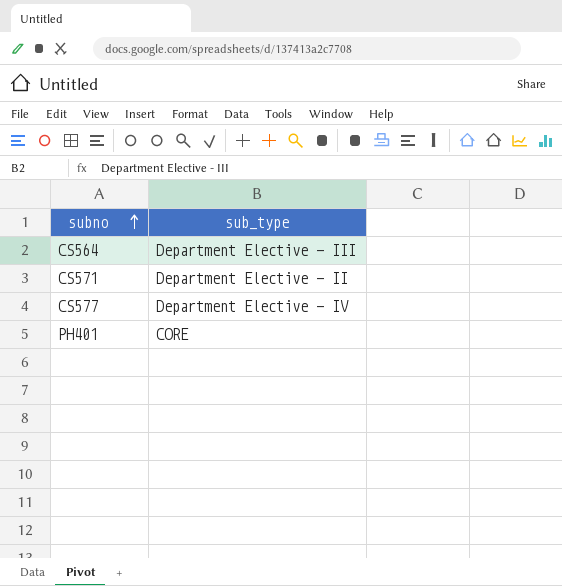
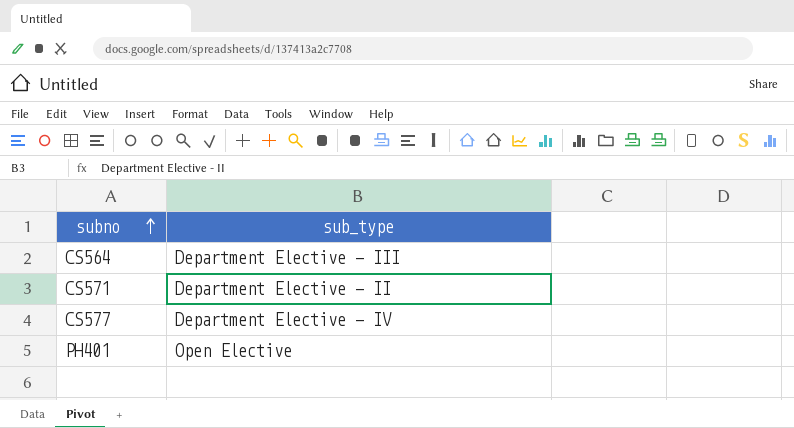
PH401 | sub_type: CORE -> Open Elective

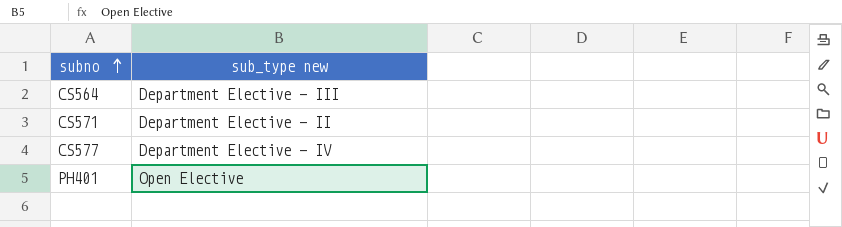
column name: sub_type -> sub_type new

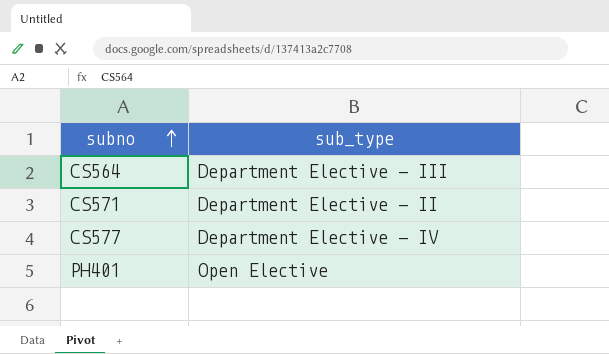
column name: sub_type new -> sub_type

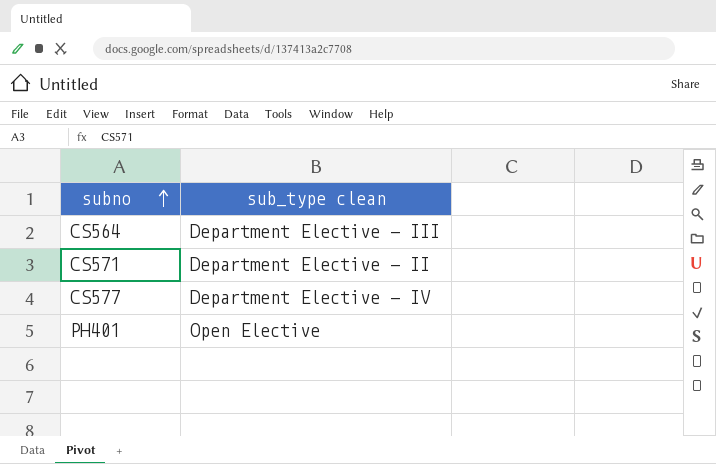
column name: sub_type -> sub_type clean

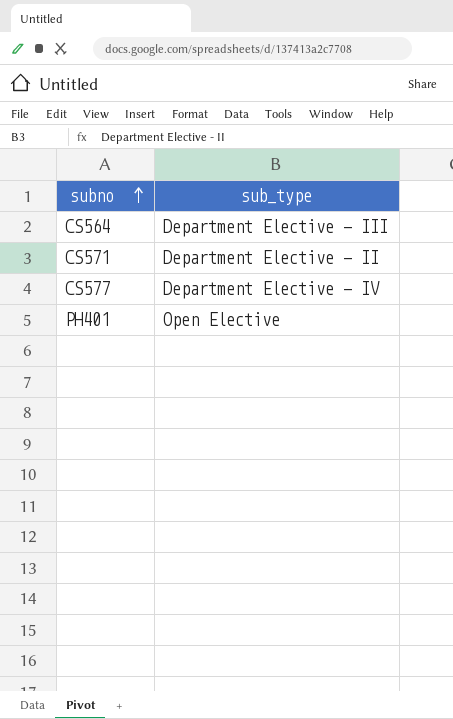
column name: sub_type clean -> sub_type

